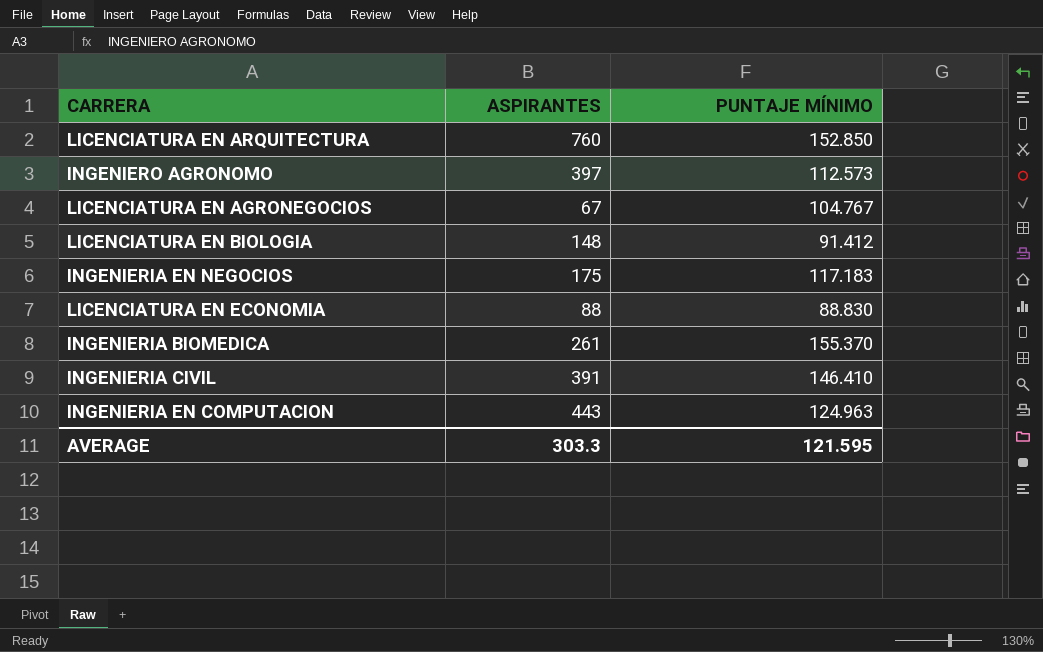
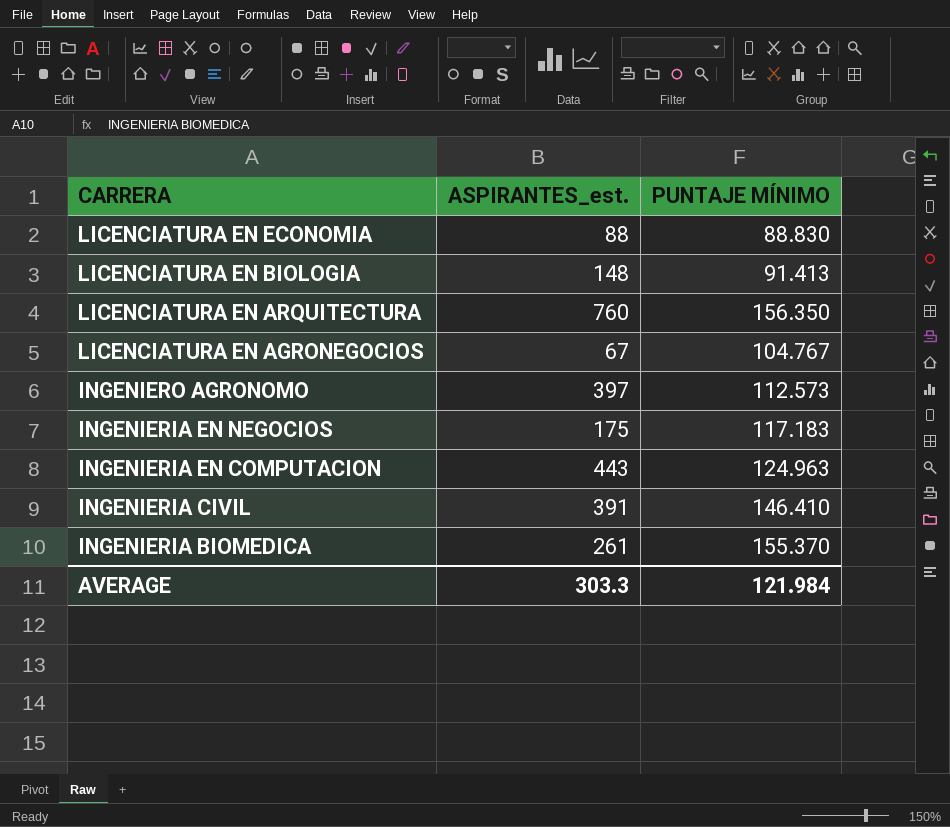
row order: none -> CARRERA descending
column name: ASPIRANTES -> ASPIRANTES_est.
LICENCIATURA EN BIOLOGIA | PUNTAJE MÍNIMO: 91.412 -> 91.413
LICENCIATURA EN ARQUITECTURA | PUNTAJE MÍNIMO: 152.850 -> 156.350
AVERAGE | PUNTAJE MÍNIMO: 121.595 -> 121.984

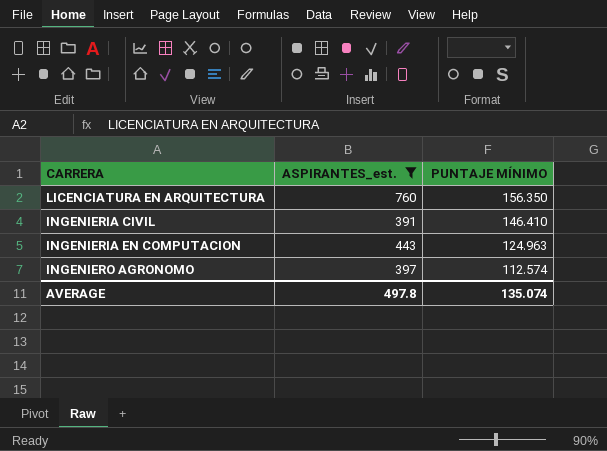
filter: none -> ASPIRANTES_est. >= 391
row order: CARRERA descending -> PUNTAJE MÍNIMO descending
INGENIERO AGRONOMO | PUNTAJE MÍNIMO: 112.573 -> 112.574
AVERAGE | ASPIRANTES_est.: 303.3 -> 497.8
AVERAGE | PUNTAJE MÍNIMO: 121.984 -> 135.074

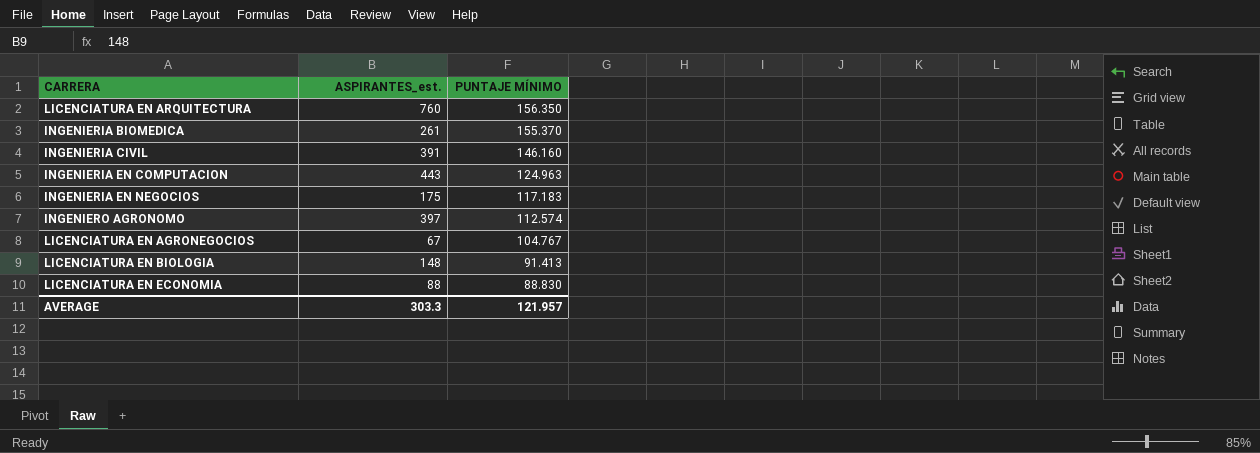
filter: ASPIRANTES_est. >= 391 -> none
INGENIERIA CIVIL | PUNTAJE MÍNIMO: 146.410 -> 146.160
AVERAGE | ASPIRANTES_est.: 497.8 -> 303.3
AVERAGE | PUNTAJE MÍNIMO: 135.074 -> 121.957

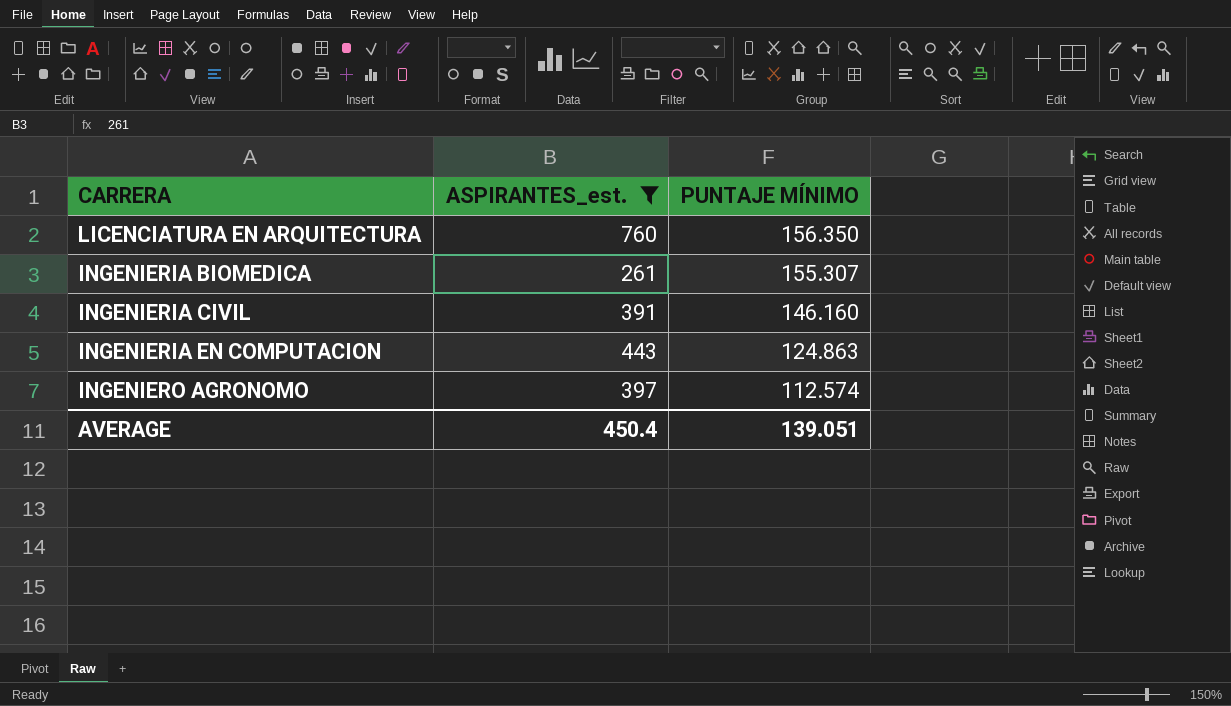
filter: none -> ASPIRANTES_est. >= 261
INGENIERIA BIOMEDICA | PUNTAJE MÍNIMO: 155.370 -> 155.307
INGENIERIA EN COMPUTACION | PUNTAJE MÍNIMO: 124.963 -> 124.863
AVERAGE | ASPIRANTES_est.: 303.3 -> 450.4
AVERAGE | PUNTAJE MÍNIMO: 121.957 -> 139.051

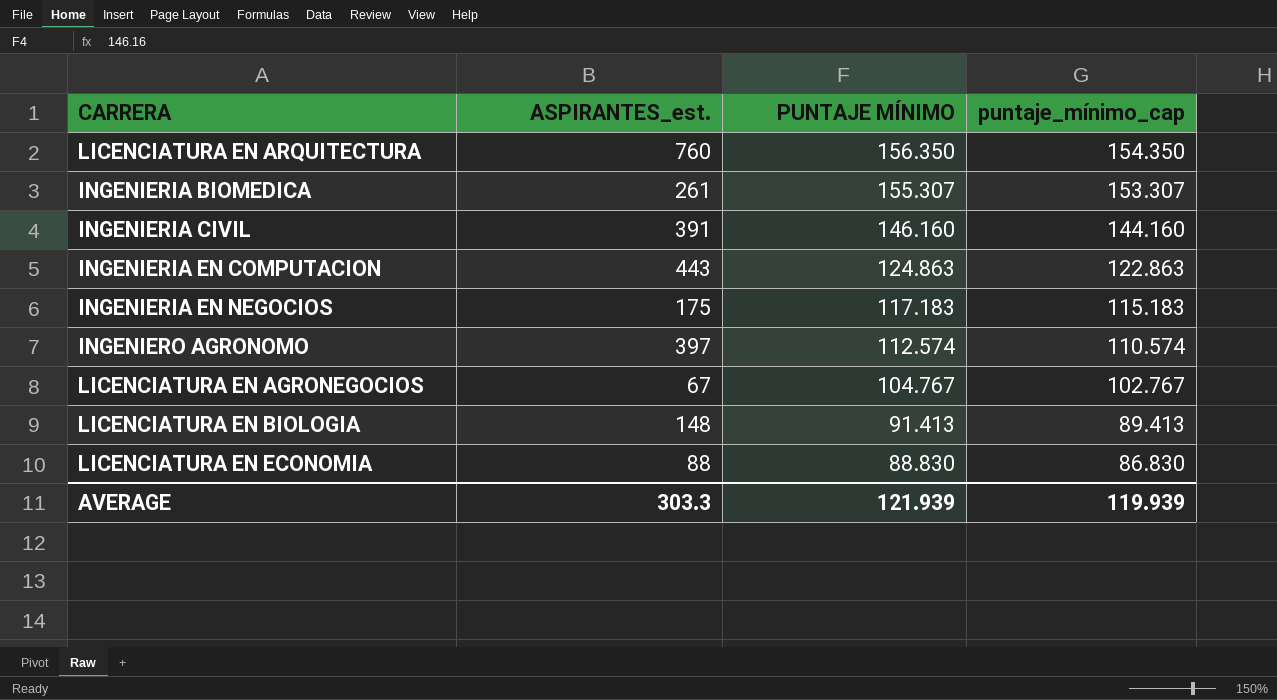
filter: ASPIRANTES_est. >= 261 -> none
column puntaje_mínimo_cap | formula: none -> [PUNTAJE MÍNIMO] - 2
AVERAGE | ASPIRANTES_est.: 450.4 -> 303.3
AVERAGE | PUNTAJE MÍNIMO: 139.051 -> 121.939

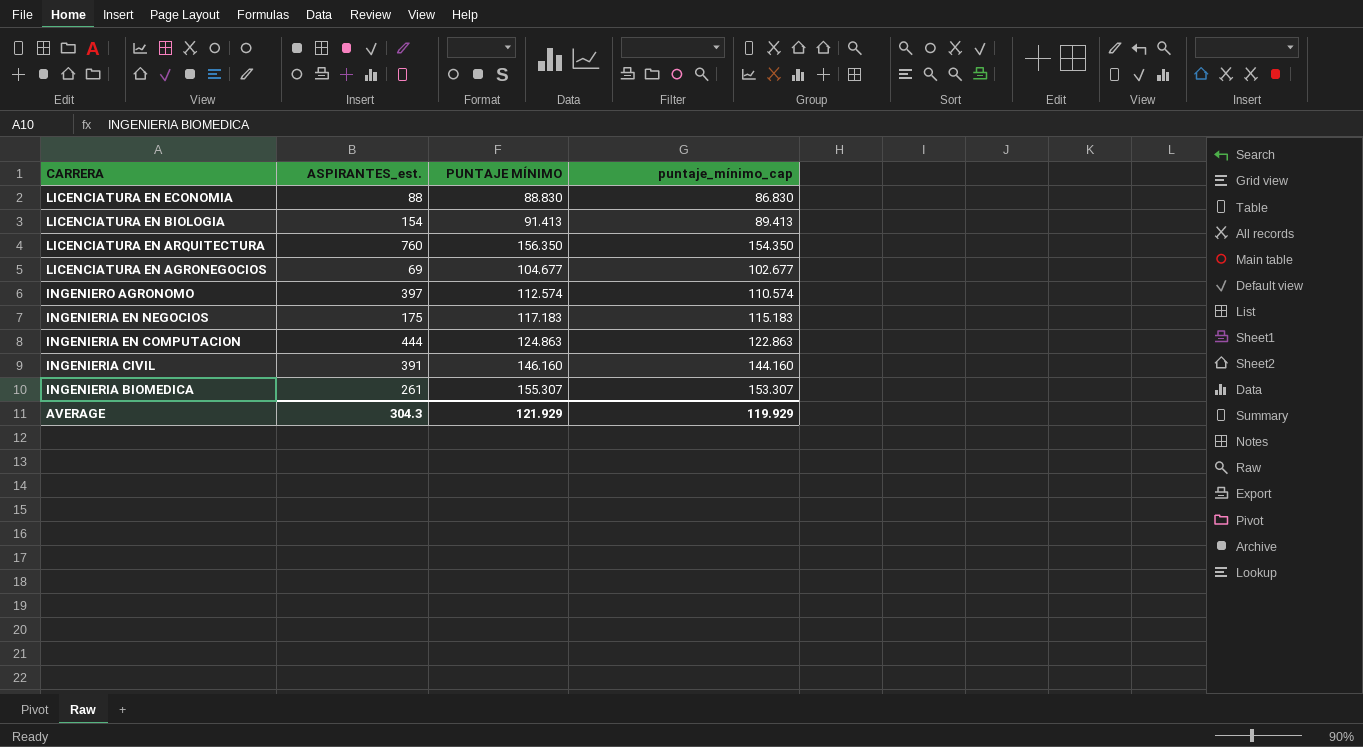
row order: PUNTAJE MÍNIMO descending -> CARRERA descending
LICENCIATURA EN BIOLOGIA | ASPIRANTES_est.: 148 -> 154
LICENCIATURA EN AGRONEGOCIOS | ASPIRANTES_est.: 67 -> 69
LICENCIATURA EN AGRONEGOCIOS | PUNTAJE MÍNIMO: 104.767 -> 104.677
LICENCIATURA EN AGRONEGOCIOS | puntaje_mínimo_cap: 102.767 -> 102.677
INGENIERIA EN COMPUTACION | ASPIRANTES_est.: 443 -> 444
AVERAGE | ASPIRANTES_est.: 303.3 -> 304.3
AVERAGE | PUNTAJE MÍNIMO: 121.939 -> 121.929
AVERAGE | puntaje_mínimo_cap: 119.939 -> 119.929

